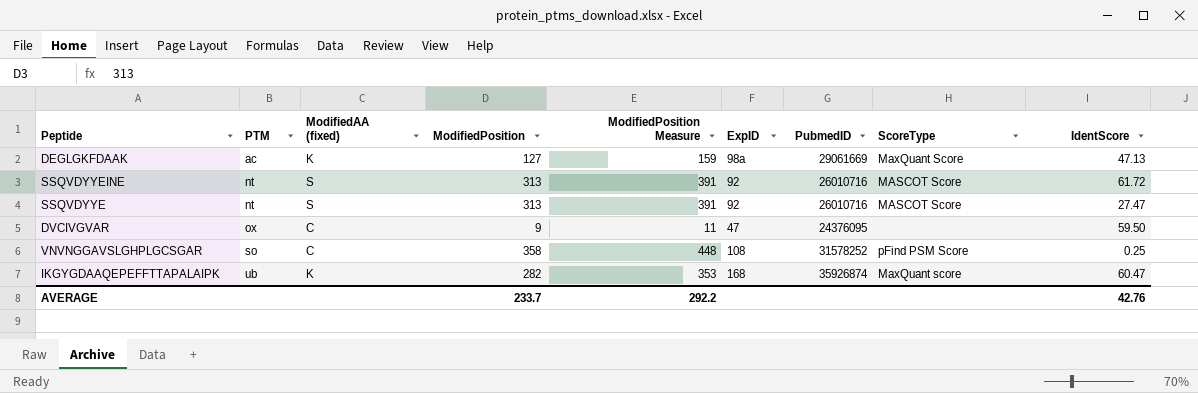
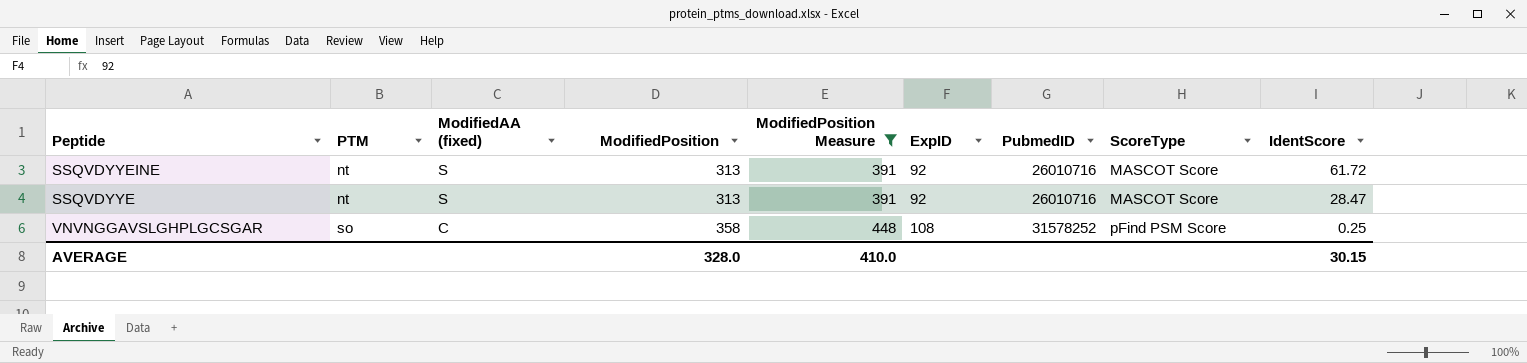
filter: none -> ModifiedPosition Measure >= 391
SSQVDYYE | IdentScore: 27.47 -> 28.47
AVERAGE | ModifiedPosition: 233.7 -> 328.0
AVERAGE | ModifiedPosition Measure: 292.2 -> 410.0
AVERAGE | IdentScore: 42.76 -> 30.15

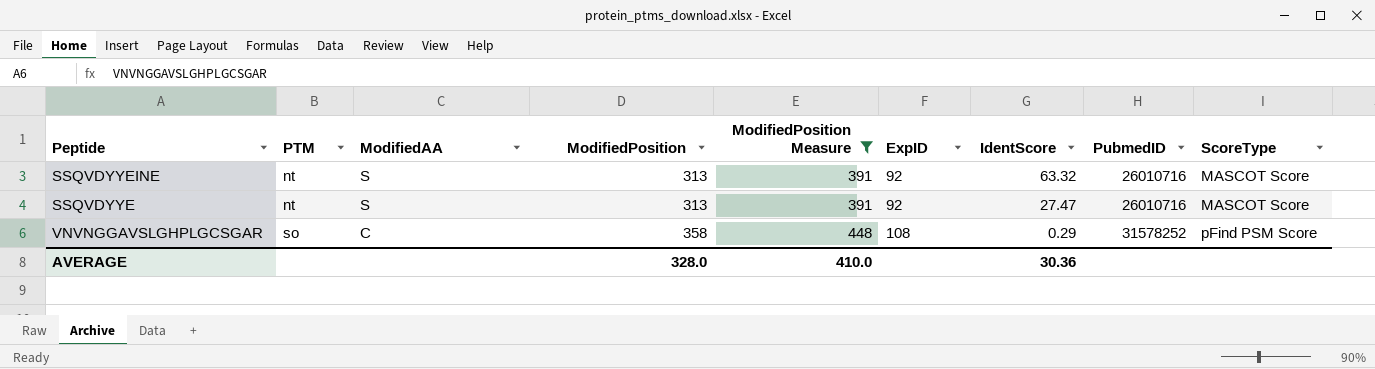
column name: ModifiedAA (fixed) -> ModifiedAA
column IdentScore | position: 9 -> 7
SSQVDYYEINE | IdentScore: 61.72 -> 63.32
SSQVDYYE | IdentScore: 28.47 -> 27.47
VNVNGGAVSLGHPLGCSGAR | IdentScore: 0.25 -> 0.29
AVERAGE | IdentScore: 30.15 -> 30.36

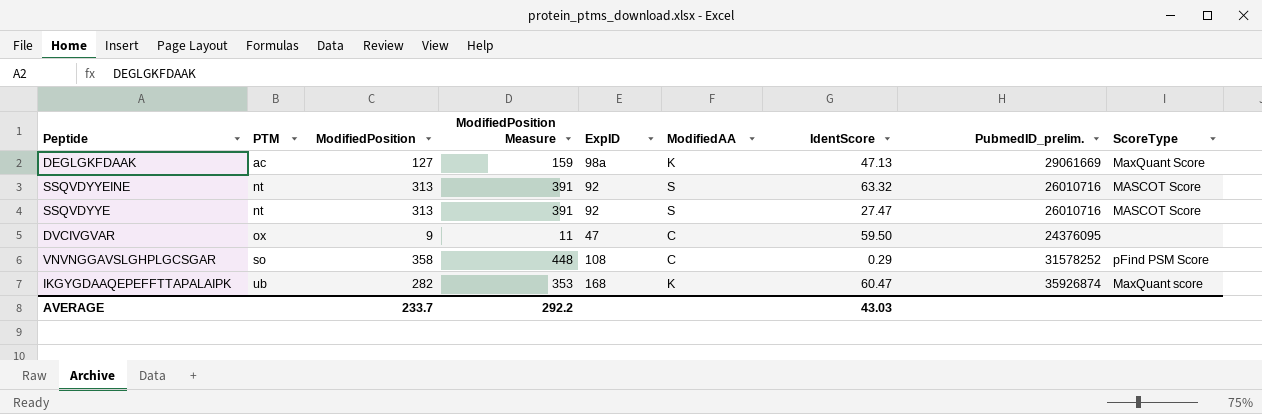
filter: ModifiedPosition Measure >= 391 -> none
column ModifiedAA | position: 3 -> 6
column name: PubmedID -> PubmedID_prelim.
AVERAGE | ModifiedPosition: 328.0 -> 233.7
AVERAGE | ModifiedPosition Measure: 410.0 -> 292.2
AVERAGE | IdentScore: 30.36 -> 43.03

